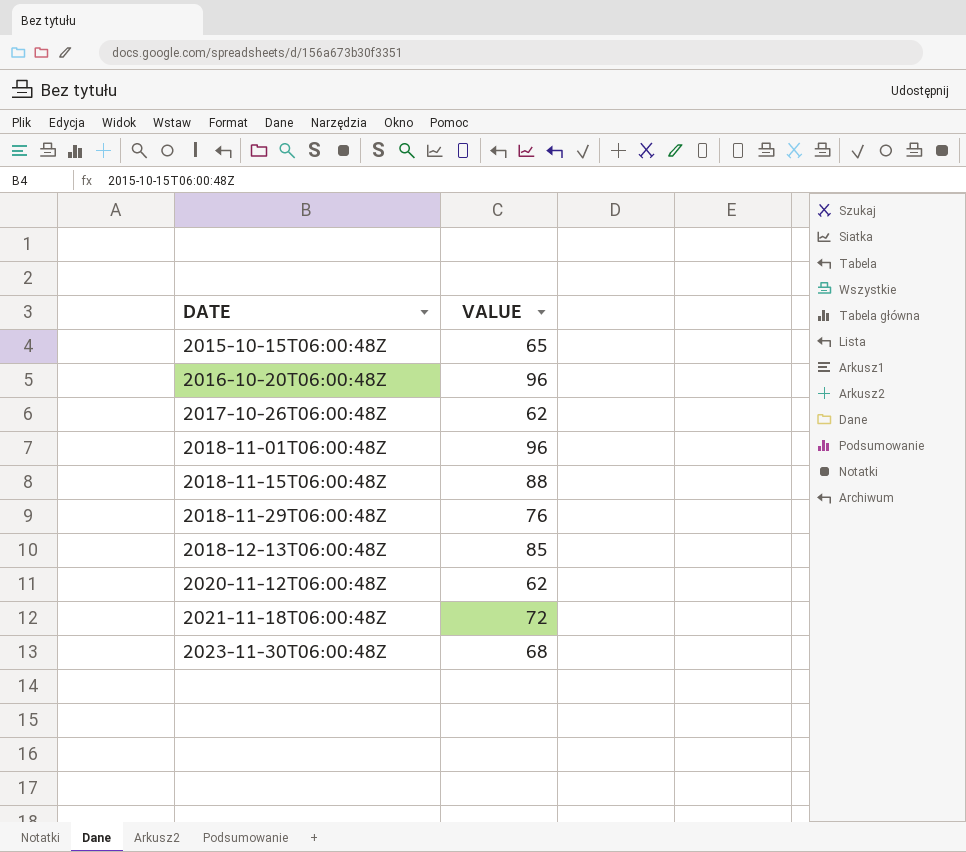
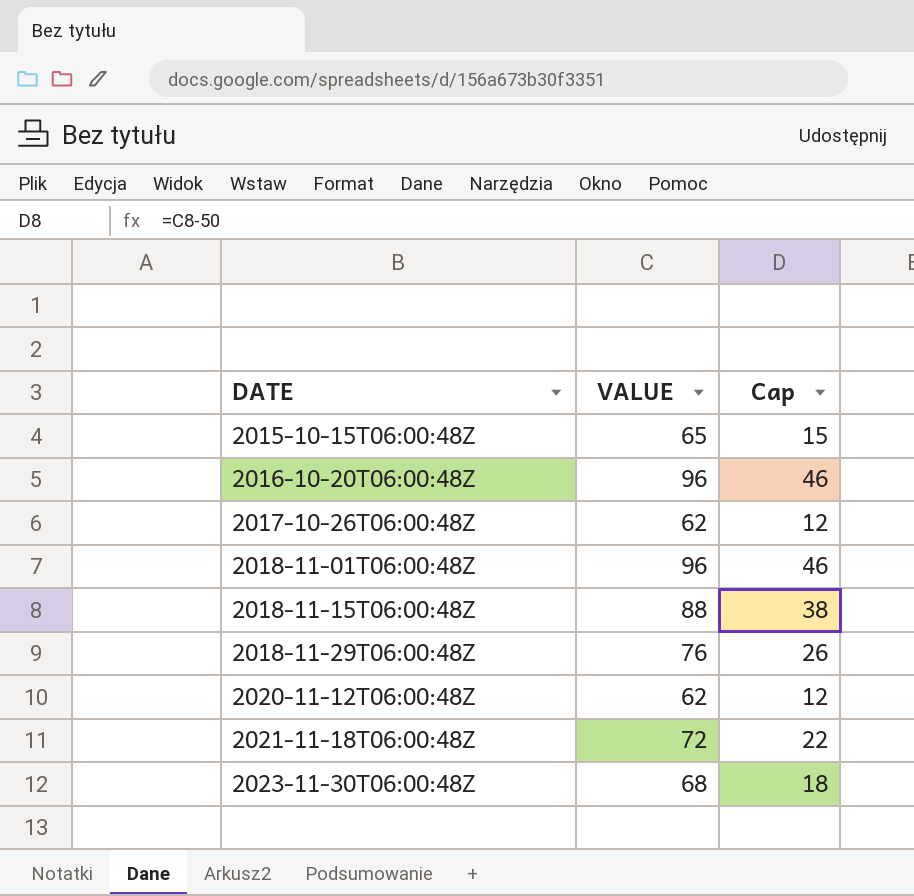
column Cap | formula: none -> [VALUE] - 50
row 2018-12-13T06:00:48Z: 85 -> none

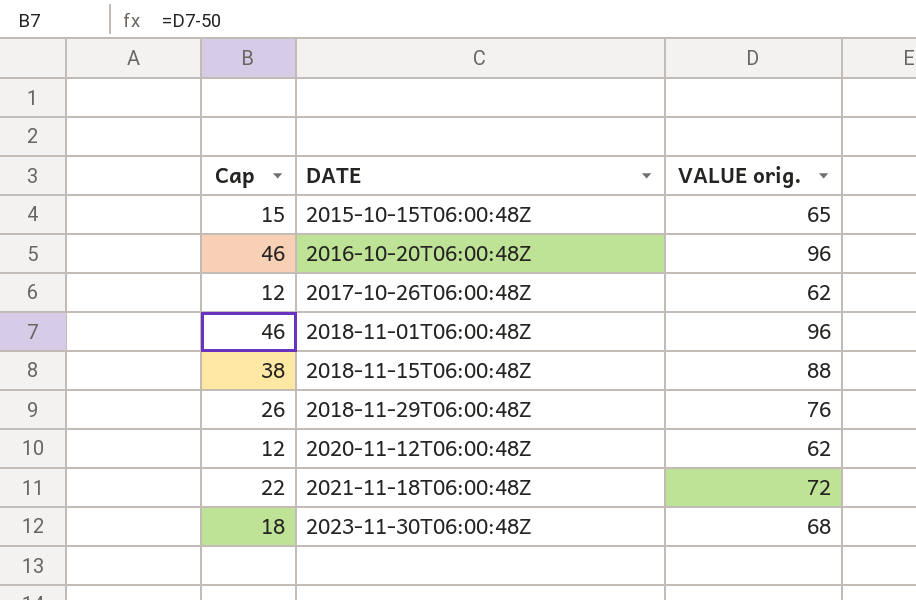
column Cap | position: 3 -> 1
column name: VALUE -> VALUE orig.

